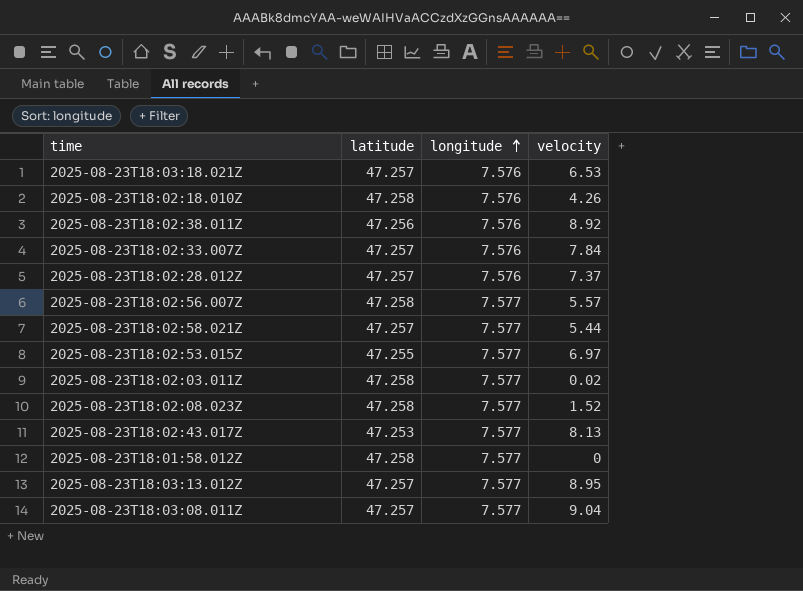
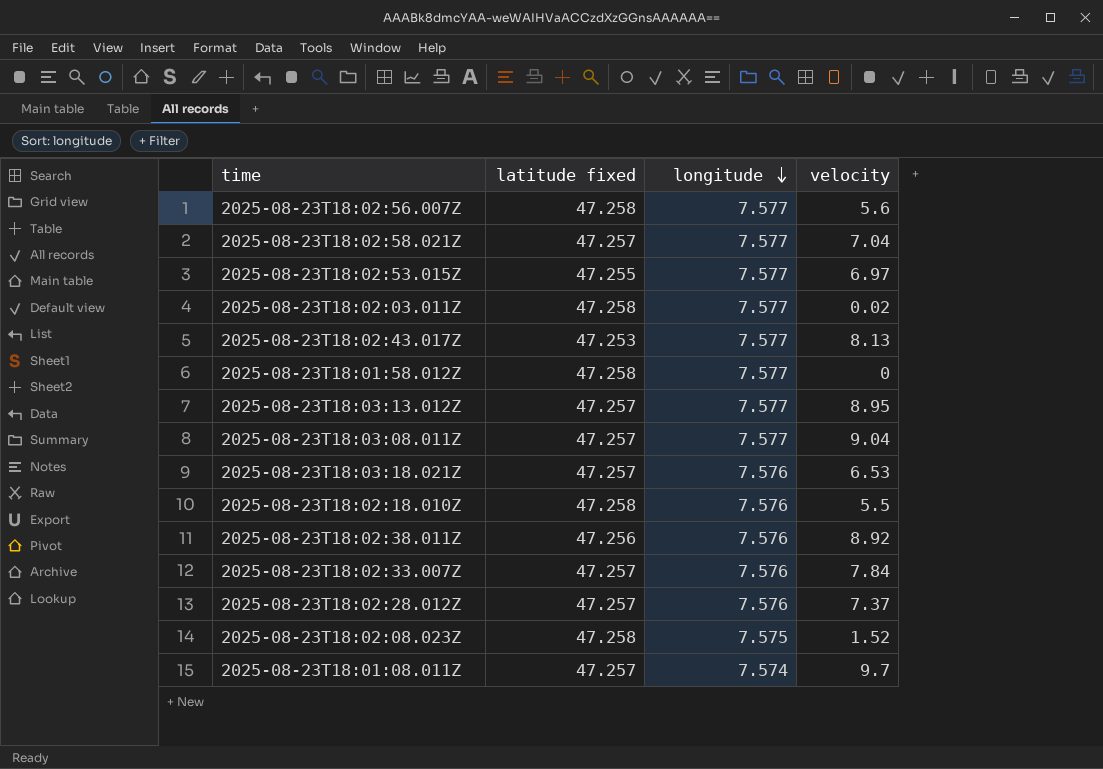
row order: longitude ascending -> longitude descending
column name: latitude -> latitude fixed
2025-08-23T18:02:56.007Z | velocity: 5.57 -> 5.6
2025-08-23T18:02:58.021Z | velocity: 5.44 -> 7.04
2025-08-23T18:02:18.010Z | velocity: 4.26 -> 5.5
2025-08-23T18:02:08.023Z | longitude: 7.577 -> 7.575
row 2025-08-23T18:01:08.011Z: none -> 47.257 | 7.574 | 9.7

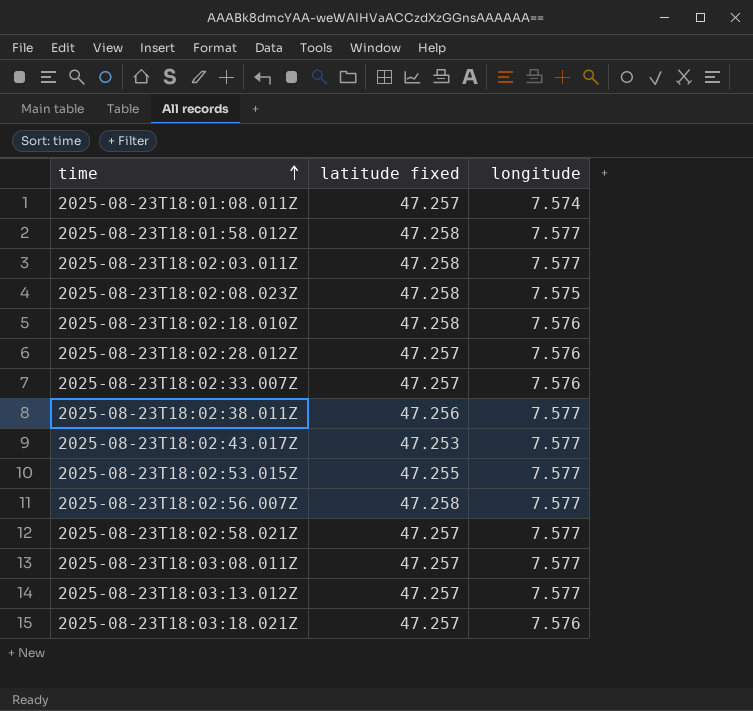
row order: longitude descending -> time ascending
column velocity | position: 4 -> none
2025-08-23T18:02:38.011Z | longitude: 7.576 -> 7.577

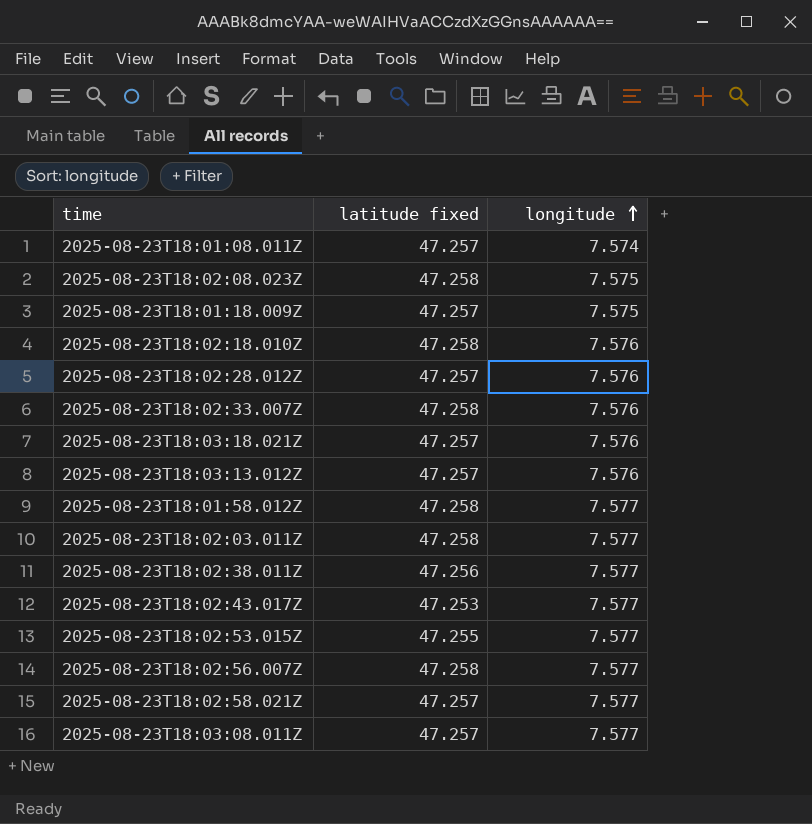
row order: time ascending -> longitude ascending
row 2025-08-23T18:01:18.009Z: none -> 47.257 | 7.575
2025-08-23T18:02:33.007Z | latitude fixed: 47.257 -> 47.258
2025-08-23T18:03:13.012Z | longitude: 7.577 -> 7.576

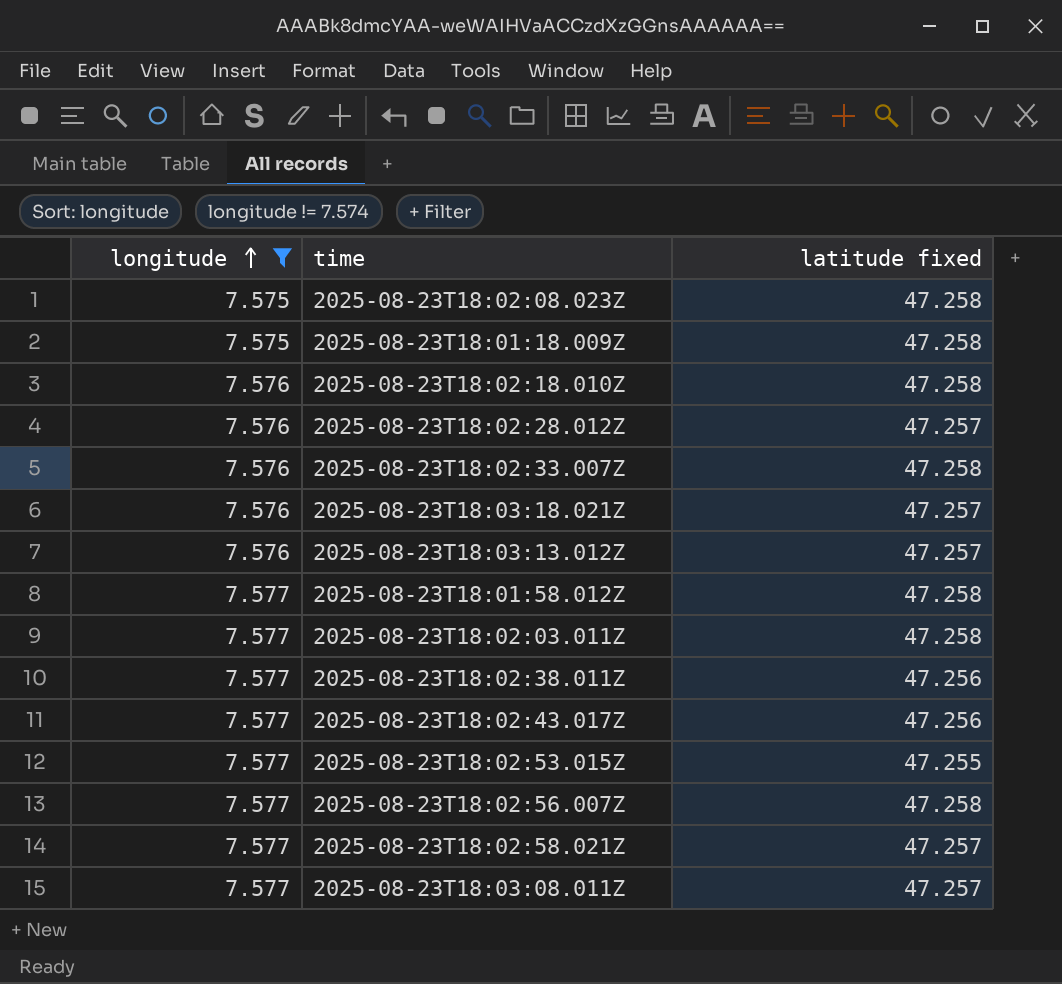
filter: none -> longitude != 7.574
column longitude | position: 3 -> 1
2025-08-23T18:01:18.009Z | latitude fixed: 47.257 -> 47.258
2025-08-23T18:02:43.017Z | latitude fixed: 47.253 -> 47.256

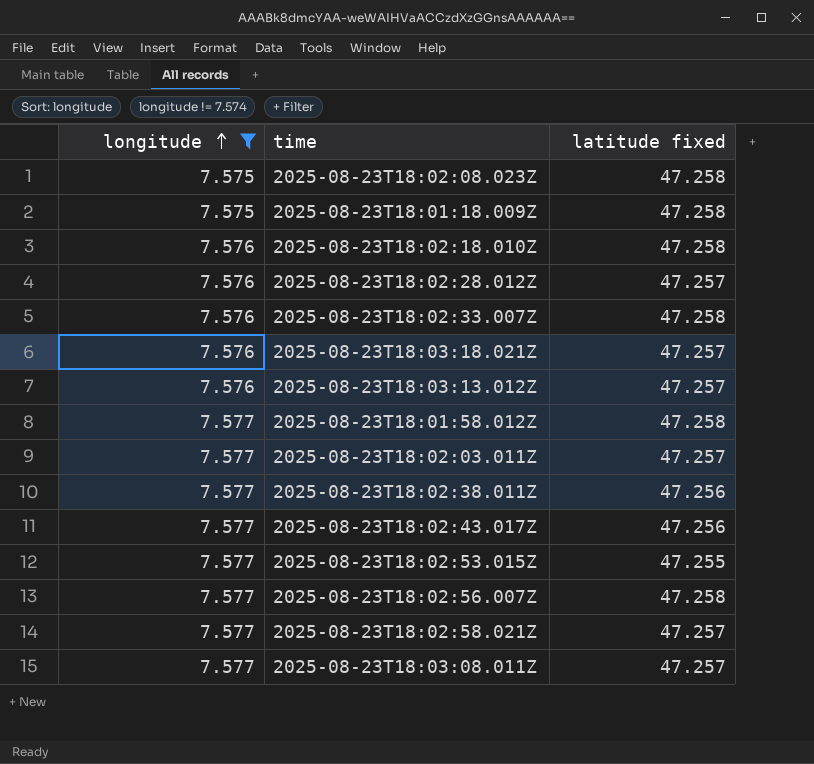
2025-08-23T18:02:03.011Z | latitude fixed: 47.258 -> 47.257

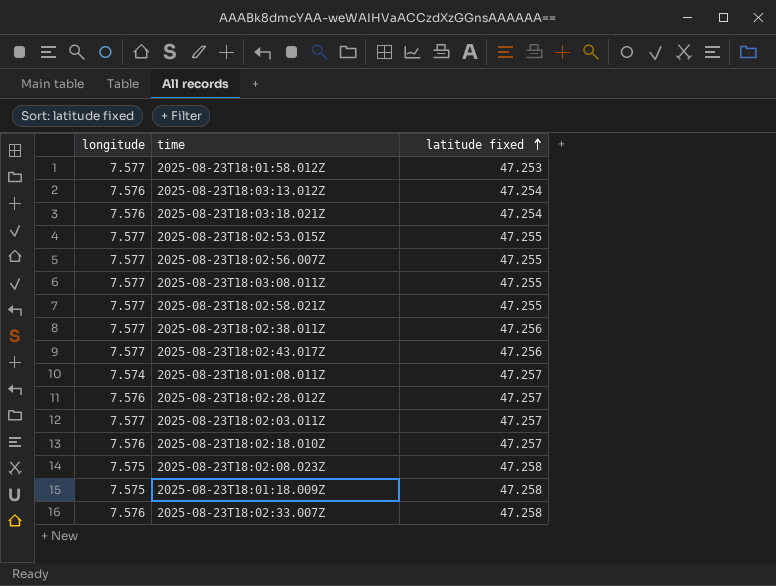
filter: longitude != 7.574 -> none
row order: longitude ascending -> latitude fixed ascending
2025-08-23T18:01:58.012Z | latitude fixed: 47.258 -> 47.253
2025-08-23T18:03:13.012Z | latitude fixed: 47.257 -> 47.254
2025-08-23T18:03:18.021Z | latitude fixed: 47.257 -> 47.254
2025-08-23T18:02:56.007Z | latitude fixed: 47.258 -> 47.255
2025-08-23T18:03:08.011Z | latitude fixed: 47.257 -> 47.255
2025-08-23T18:02:58.021Z | latitude fixed: 47.257 -> 47.255
2025-08-23T18:02:18.010Z | latitude fixed: 47.258 -> 47.257

